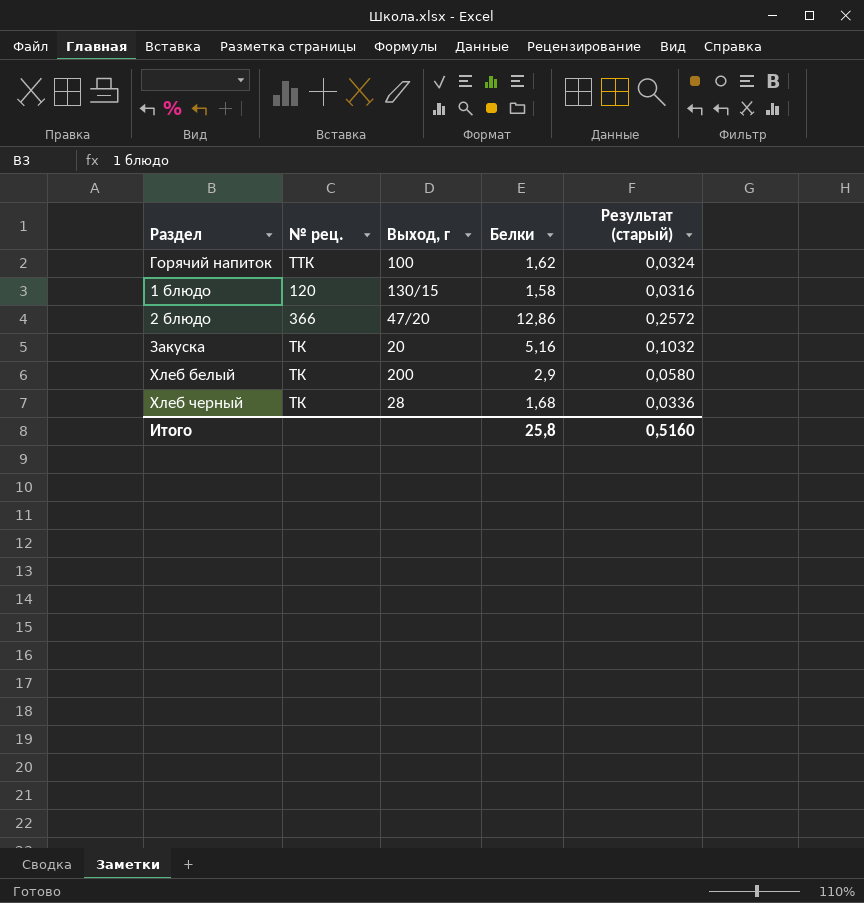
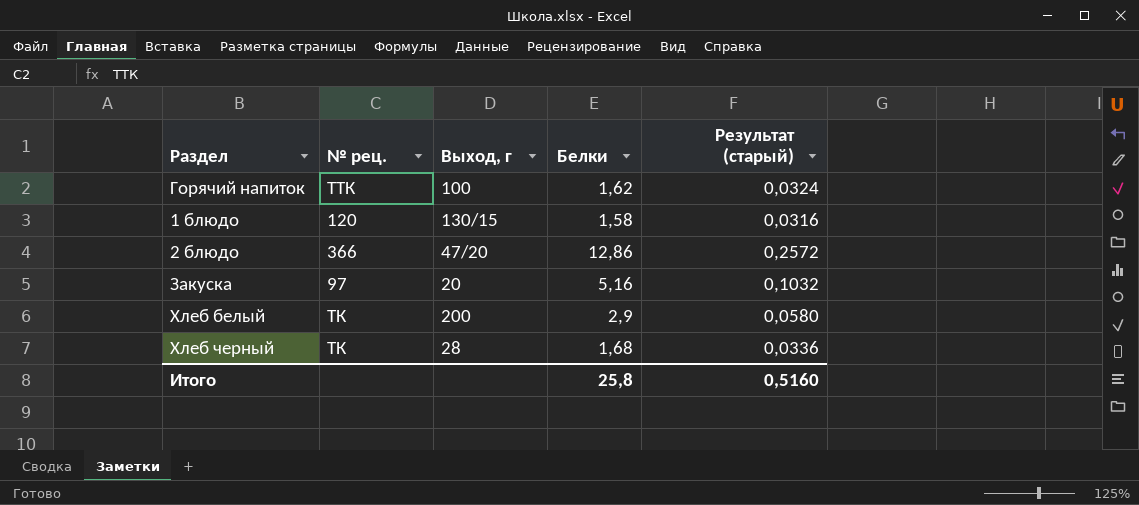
Закуска | № рец.: ТК -> 97

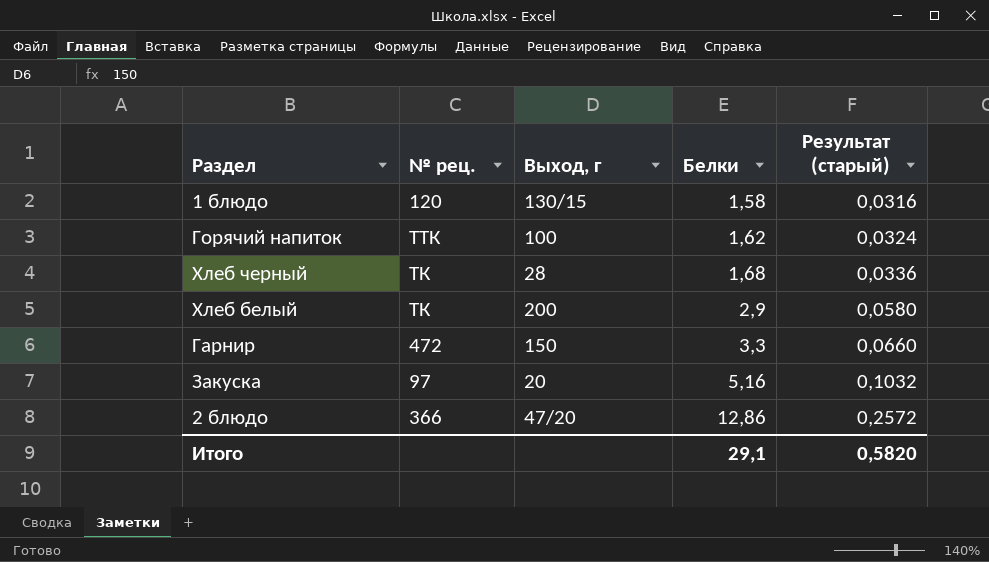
row order: none -> Белки ascending
row Гарнир: none -> 472 | 150 | 3,3 | 0,0660
Итого | Белки: 25,8 -> 29,1
Итого | Результат (старый): 0,5160 -> 0,5820

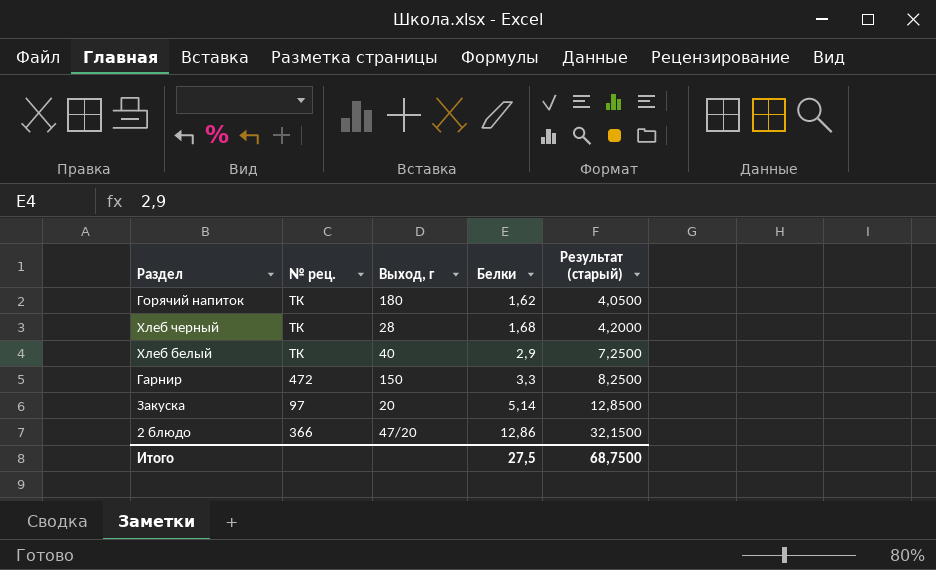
column Результат (старый) | formula: [Белки] * 0,02 -> [Белки] * 2,5
row 1 блюдо: 120 | 130/15 | 1,58 | 0,0316 -> none
Горячий напиток | № рец.: ТТК -> ТК
Горячий напиток | Выход, г: 100 -> 180
Хлеб белый | Выход, г: 200 -> 40
Закуска | Белки: 5,16 -> 5,14
Итого | Белки: 29,1 -> 27,5
Итого | Результат (старый): 0,5820 -> 68,7500

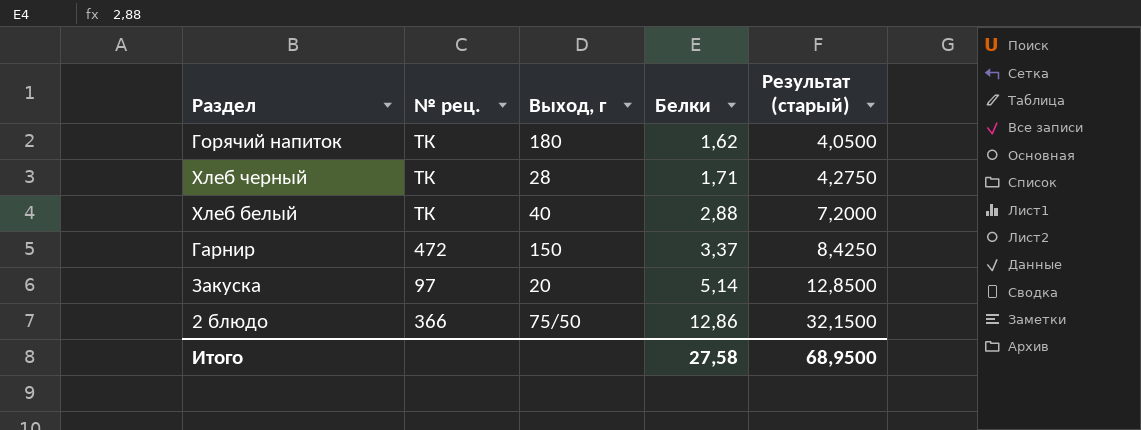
Хлеб черный | Белки: 1,68 -> 1,71
Хлеб черный | Результат (старый): 4,2000 -> 4,2750
Хлеб белый | Белки: 2,9 -> 2,88
Хлеб белый | Результат (старый): 7,2500 -> 7,2000
Гарнир | Белки: 3,3 -> 3,37
Гарнир | Результат (старый): 8,2500 -> 8,4250
2 блюдо | Выход, г: 47/20 -> 75/50
Итого | Белки: 27,5 -> 27,58
Итого | Результат (старый): 68,7500 -> 68,9500

